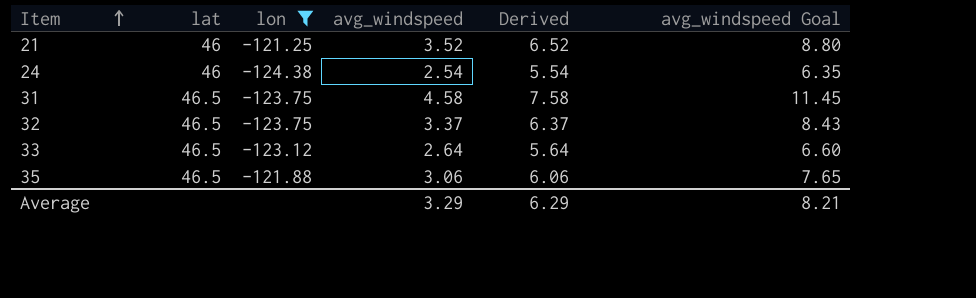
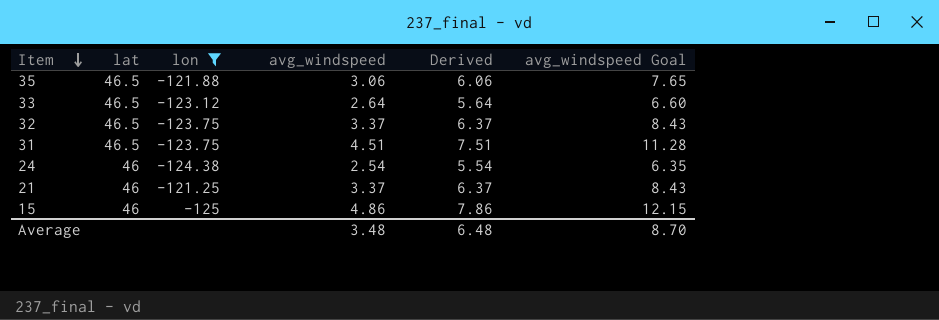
row order: Item ascending -> Item descending
31 | avg_windspeed: 4.58 -> 4.51
31 | Derived: 7.58 -> 7.51
31 | avg_windspeed Goal: 11.45 -> 11.28
21 | avg_windspeed: 3.52 -> 3.37
21 | Derived: 6.52 -> 6.37
21 | avg_windspeed Goal: 8.80 -> 8.43
row 15: none -> 46 | -125 | 4.86 | 7.86 | 12.15
Average | avg_windspeed: 3.29 -> 3.48
Average | Derived: 6.29 -> 6.48
Average | avg_windspeed Goal: 8.21 -> 8.70

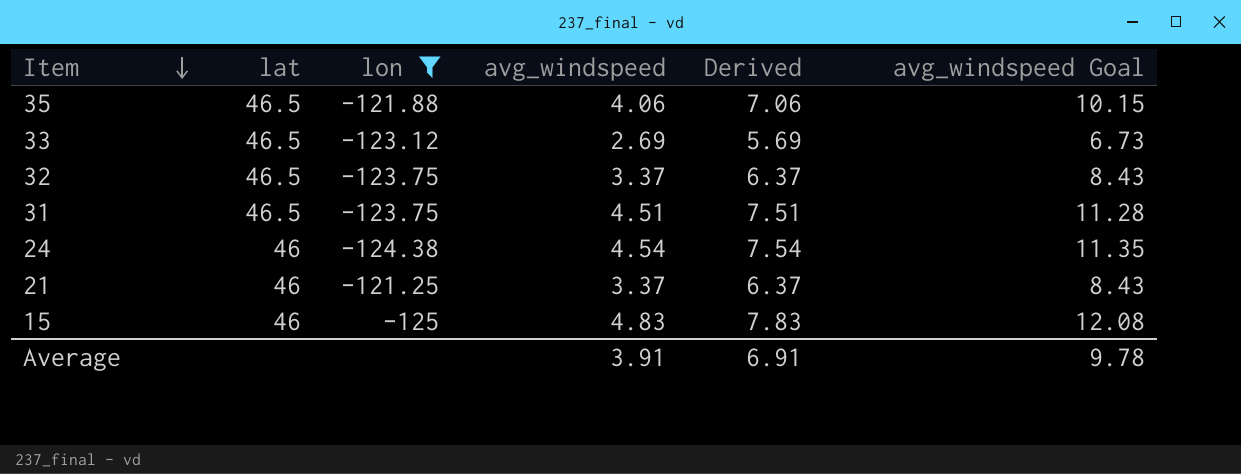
35 | avg_windspeed: 3.06 -> 4.06
35 | Derived: 6.06 -> 7.06
35 | avg_windspeed Goal: 7.65 -> 10.15
33 | avg_windspeed: 2.64 -> 2.69
33 | Derived: 5.64 -> 5.69
33 | avg_windspeed Goal: 6.60 -> 6.73
24 | avg_windspeed: 2.54 -> 4.54
24 | Derived: 5.54 -> 7.54
24 | avg_windspeed Goal: 6.35 -> 11.35
15 | avg_windspeed: 4.86 -> 4.83
15 | Derived: 7.86 -> 7.83
15 | avg_windspeed Goal: 12.15 -> 12.08
Average | avg_windspeed: 3.48 -> 3.91
Average | Derived: 6.48 -> 6.91
Average | avg_windspeed Goal: 8.70 -> 9.78

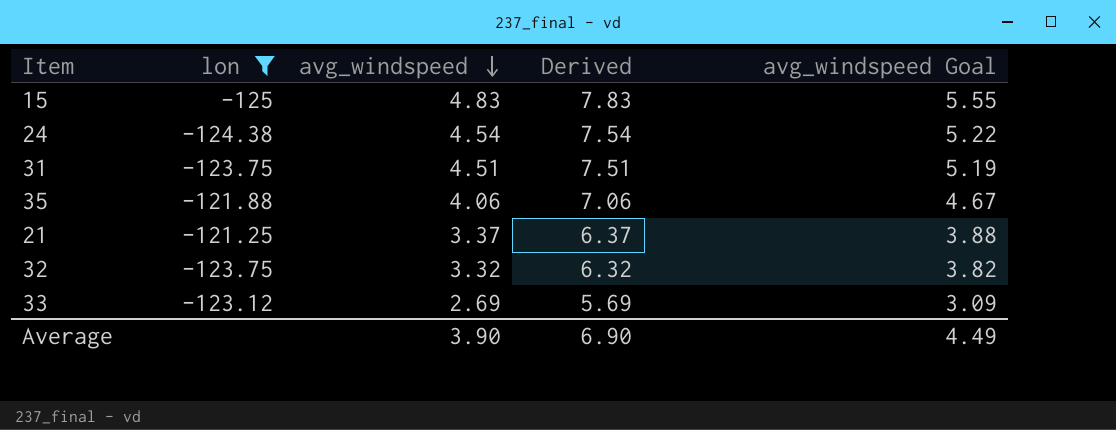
row order: Item descending -> avg_windspeed descending
column lat | position: 2 -> none
column avg_windspeed Goal | formula: [avg_windspeed] * 2.5 -> [avg_windspeed] * 1.15
32 | avg_windspeed: 3.37 -> 3.32
32 | Derived: 6.37 -> 6.32
Average | avg_windspeed: 3.91 -> 3.90
Average | Derived: 6.91 -> 6.90
Average | avg_windspeed Goal: 9.78 -> 4.49

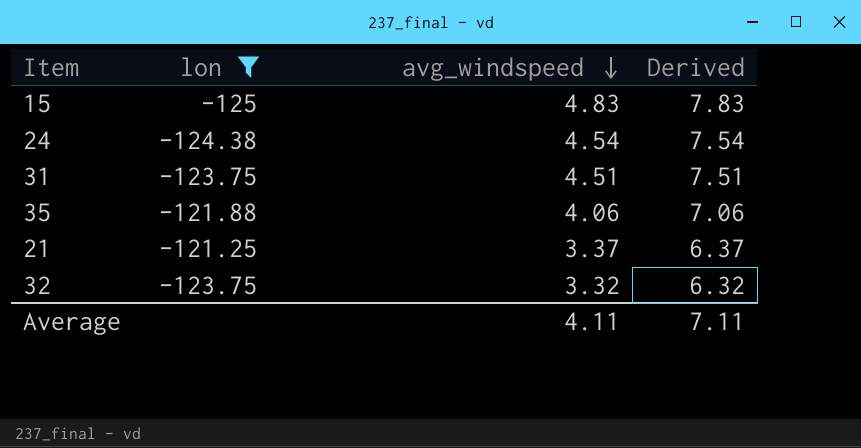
column avg_windspeed Goal | formula: [avg_windspeed] * 1.15 -> none
row 33: -123.12 | 2.69 | 5.69 | 3.09 -> none
Average | avg_windspeed: 3.90 -> 4.11
Average | Derived: 6.90 -> 7.11

